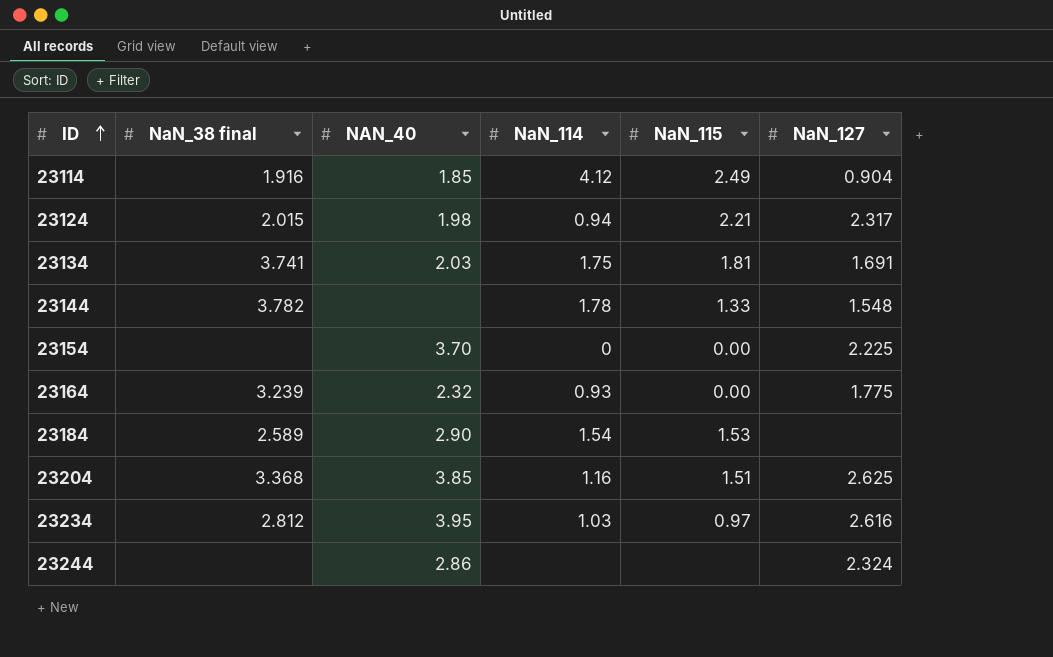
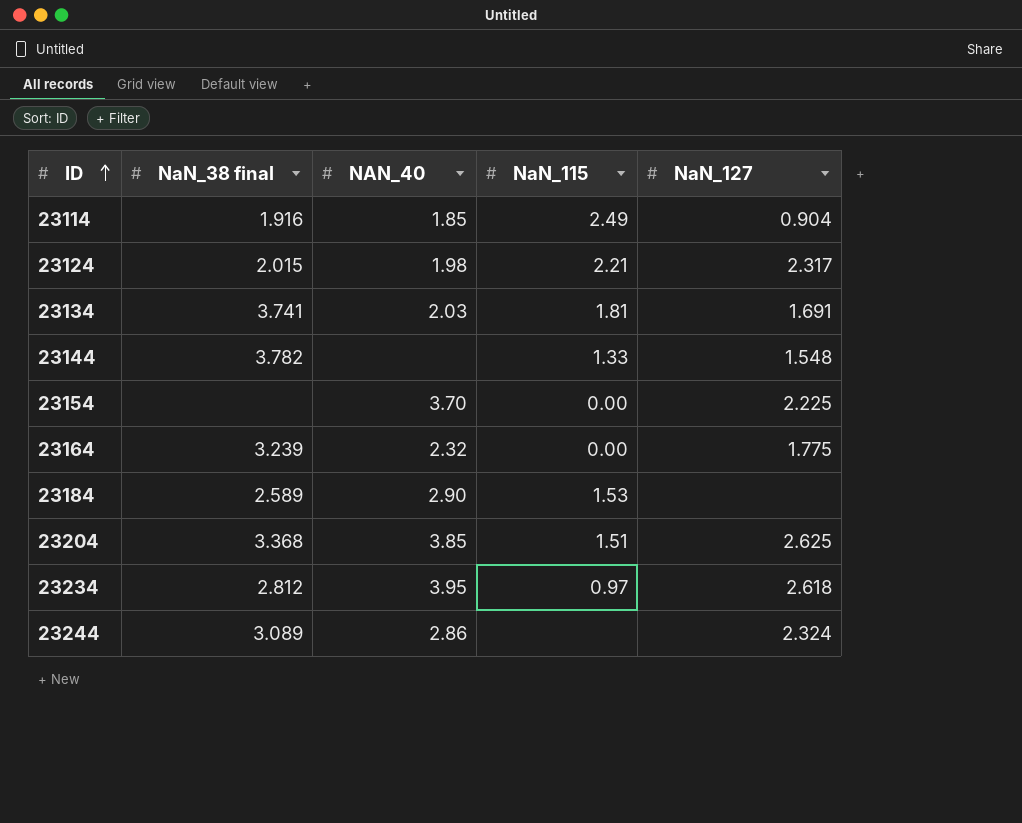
column NaN_114 | position: 4 -> none
23234 | NaN_127: 2.616 -> 2.618
23244 | NaN_38 final: none -> 3.089

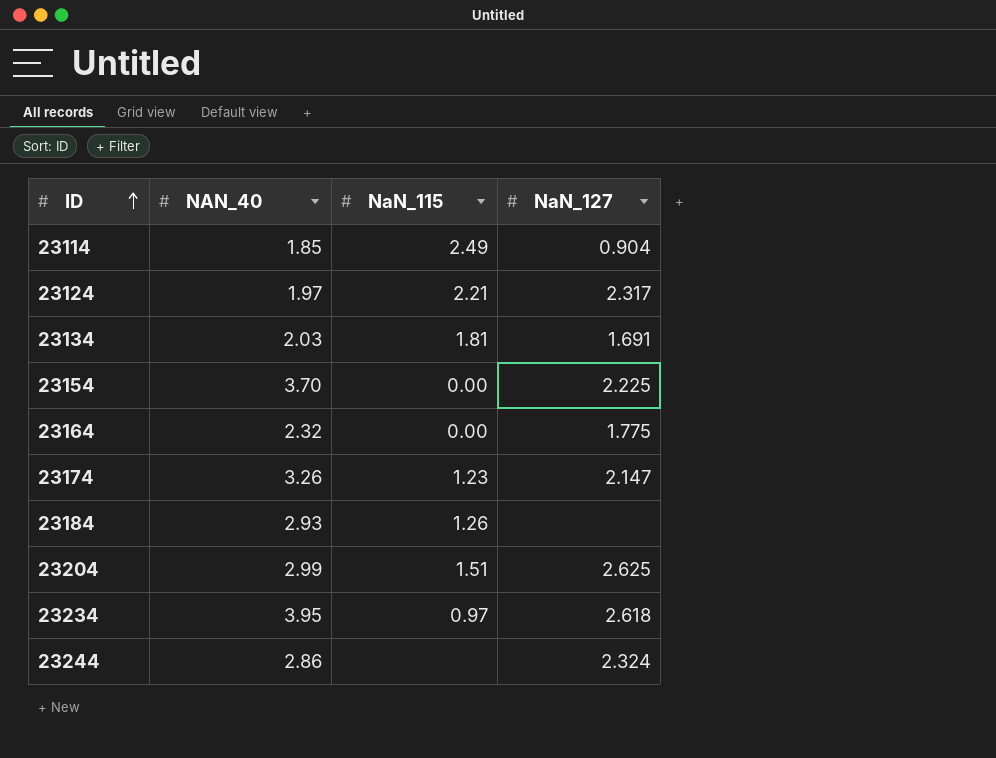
column NaN_38 final | position: 2 -> none
row 23144: 3.782 | none | 1.33 | 1.548 -> none
23124 | NAN_40: 1.98 -> 1.97
row 23174: none -> 3.26 | 1.23 | 2.147
23184 | NAN_40: 2.90 -> 2.93
23184 | NaN_115: 1.53 -> 1.26
23204 | NAN_40: 3.85 -> 2.99

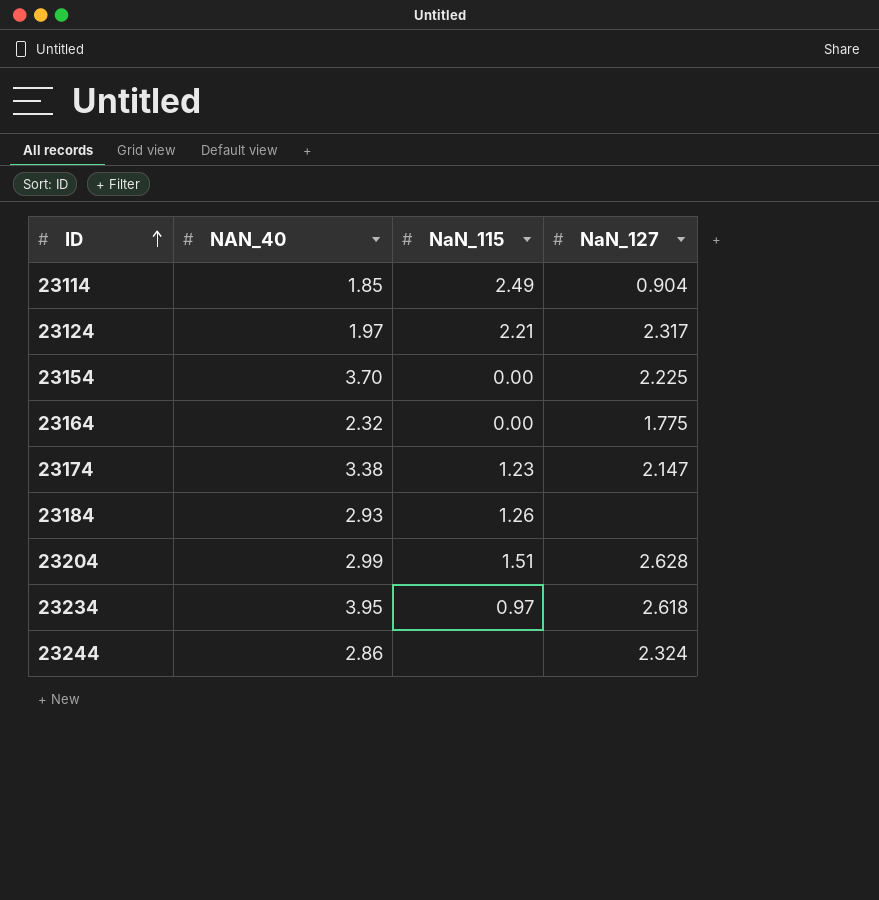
row 23134: 2.03 | 1.81 | 1.691 -> none
23174 | NAN_40: 3.26 -> 3.38
23204 | NaN_127: 2.625 -> 2.628

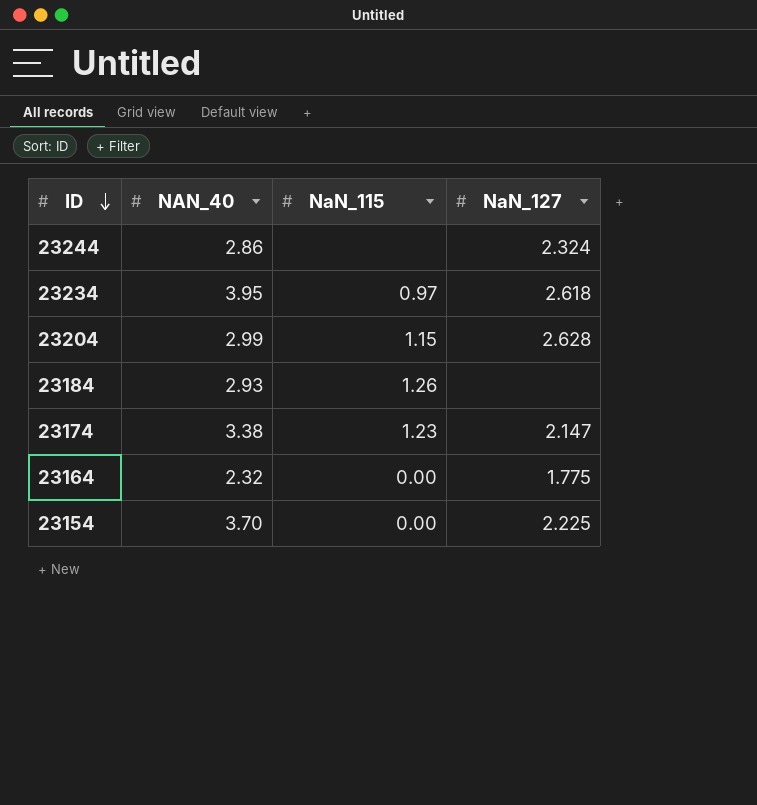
row order: ID ascending -> ID descending
row 23114: 1.85 | 2.49 | 0.904 -> none
row 23124: 1.97 | 2.21 | 2.317 -> none
23204 | NaN_115: 1.51 -> 1.15

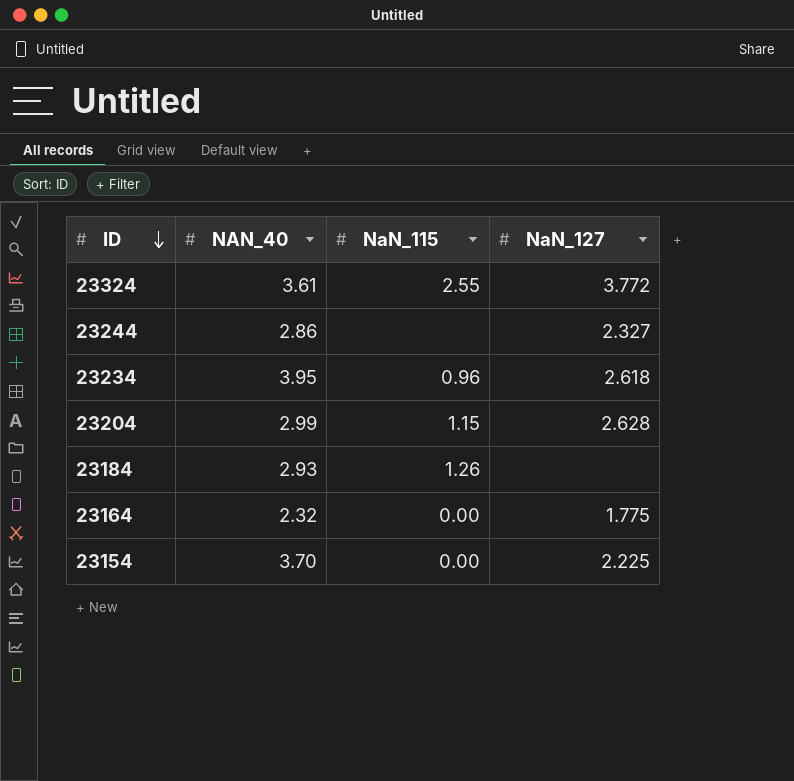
row 23174: 3.38 | 1.23 | 2.147 -> none
row 23324: none -> 3.61 | 2.55 | 3.772
23244 | NaN_127: 2.324 -> 2.327
23234 | NaN_115: 0.97 -> 0.96

